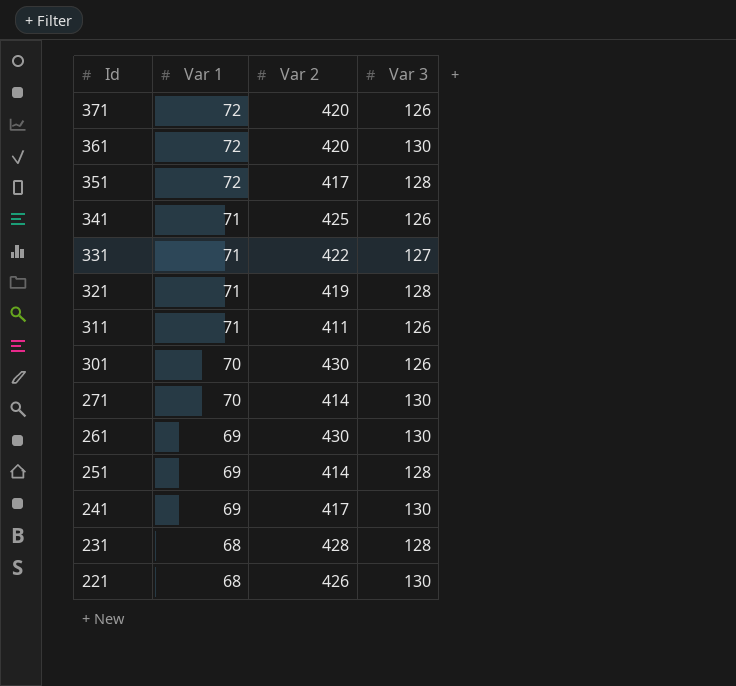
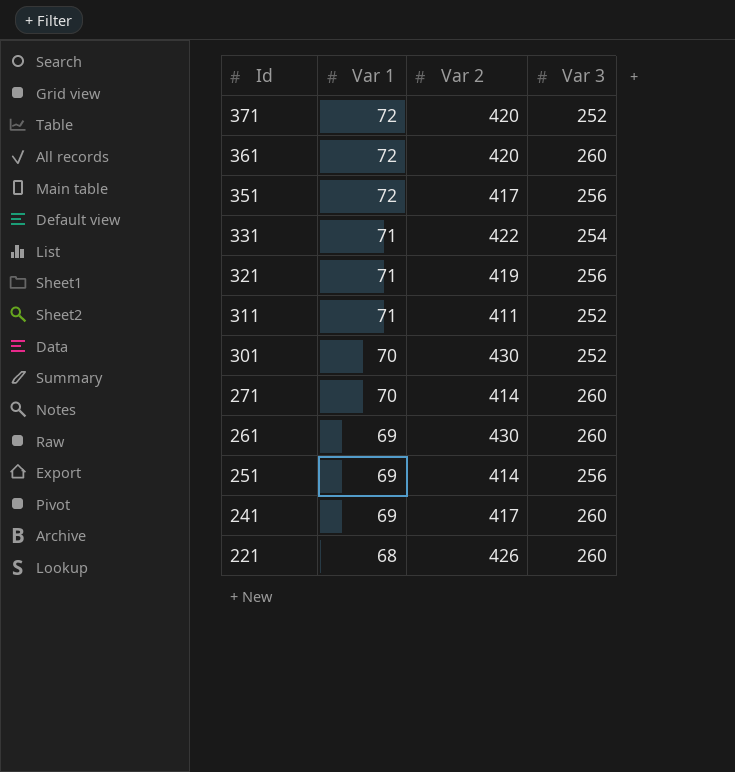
row 341: 71 | 425 | 126 -> none
row 231: 68 | 428 | 128 -> none
371 | Var 3: 126 -> 252
361 | Var 3: 130 -> 260
351 | Var 3: 128 -> 256
331 | Var 3: 127 -> 254
321 | Var 3: 128 -> 256
311 | Var 3: 126 -> 252
301 | Var 3: 126 -> 252
271 | Var 3: 130 -> 260
261 | Var 3: 130 -> 260
251 | Var 3: 128 -> 256
241 | Var 3: 130 -> 260
221 | Var 3: 130 -> 260

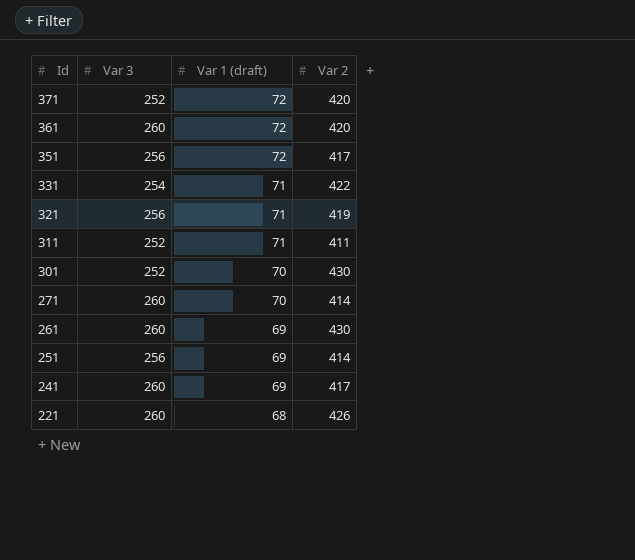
column Var 3 | position: 4 -> 2
column name: Var 1 -> Var 1 (draft)

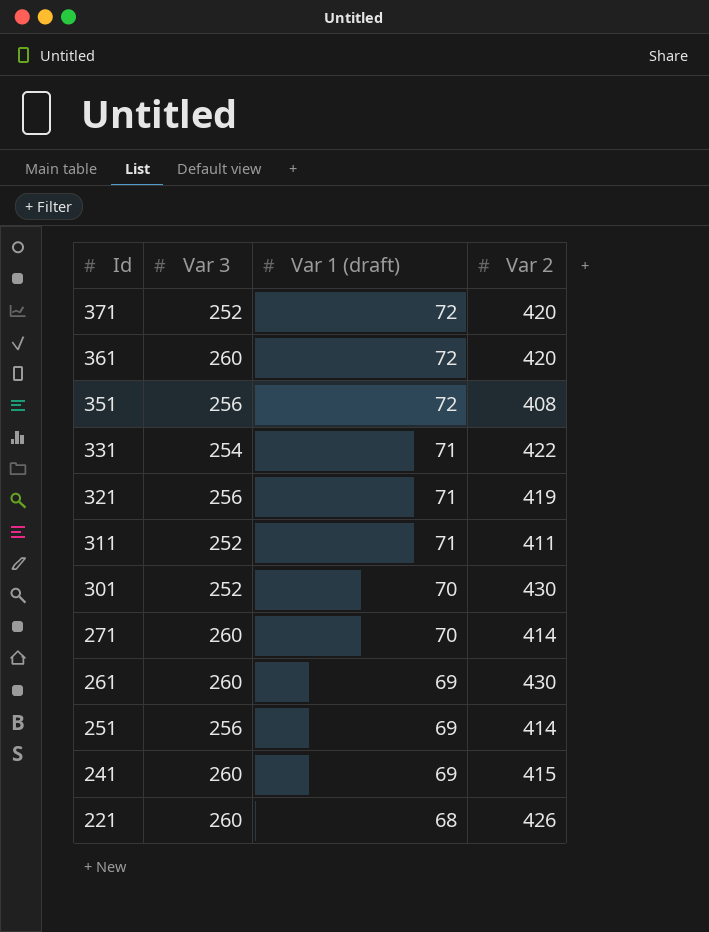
351 | Var 2: 417 -> 408
241 | Var 2: 417 -> 415

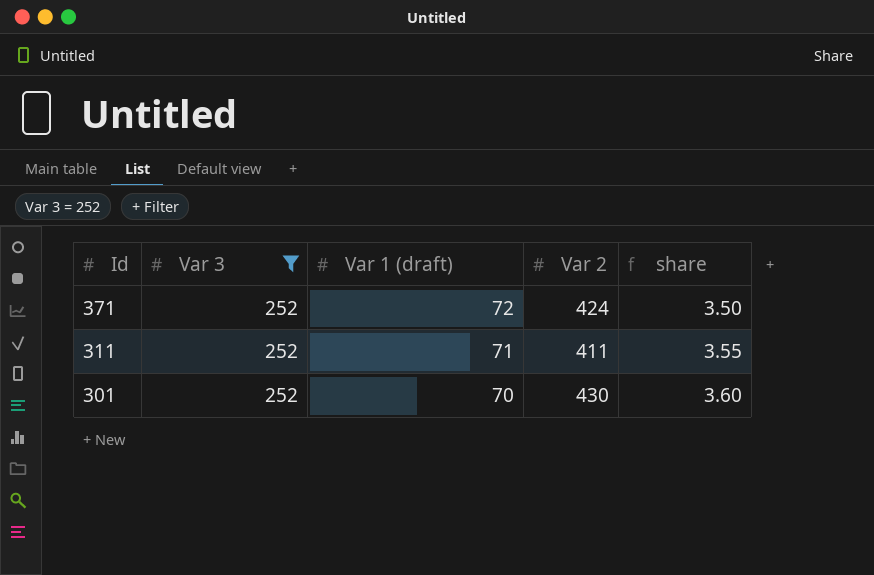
filter: none -> Var 3 = 252
column share | formula: none -> [Var 3] / [Var 1 (draft)]
371 | Var 2: 420 -> 424

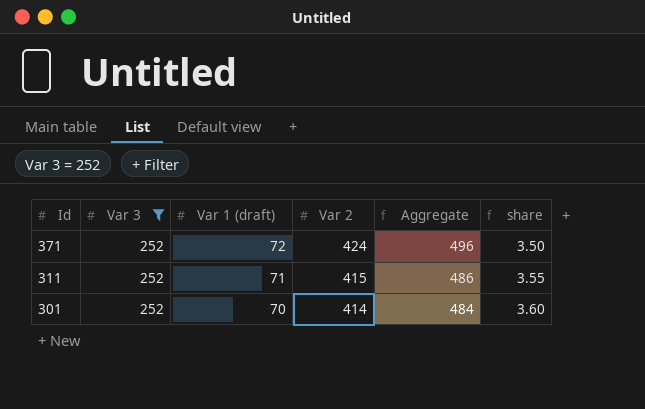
column Aggregate | formula: none -> [Var 1 (draft)] + [Var 2]
311 | Var 2: 411 -> 415
301 | Var 2: 430 -> 414

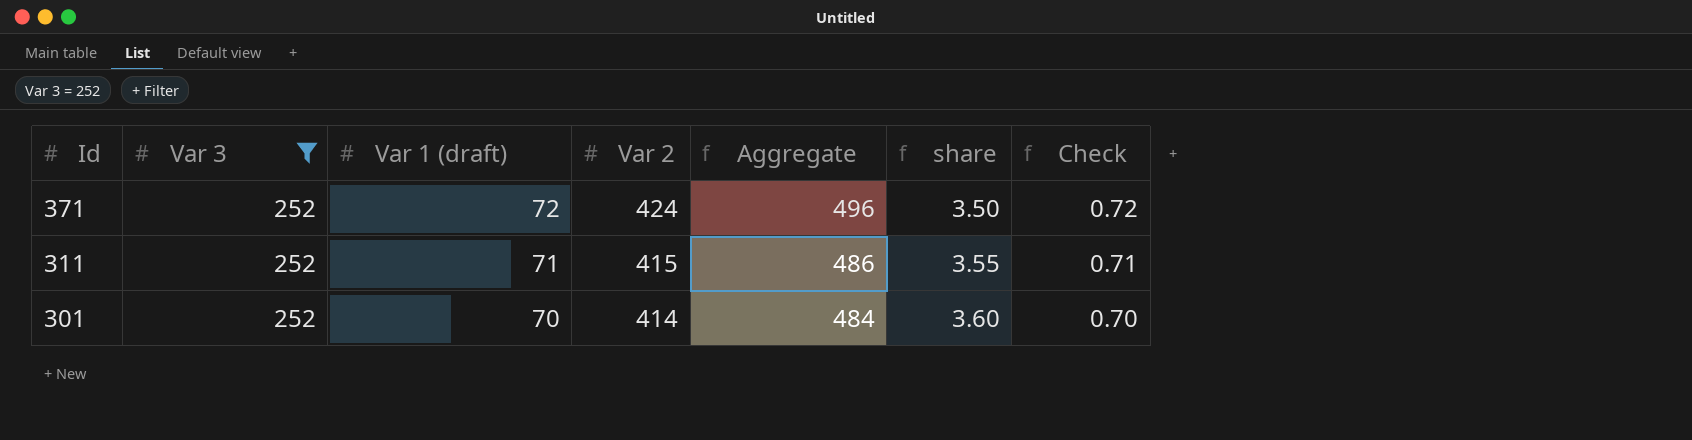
column Check | formula: none -> [Var 1 (draft)] * 0.01

